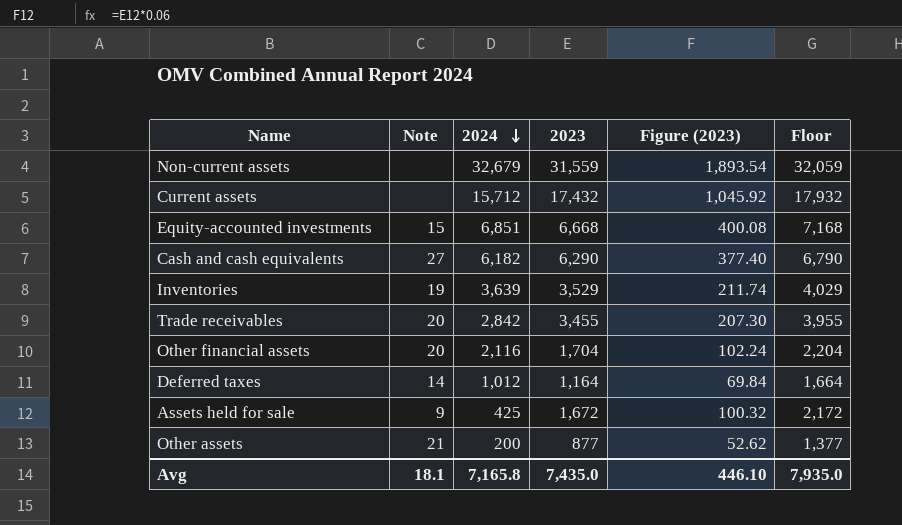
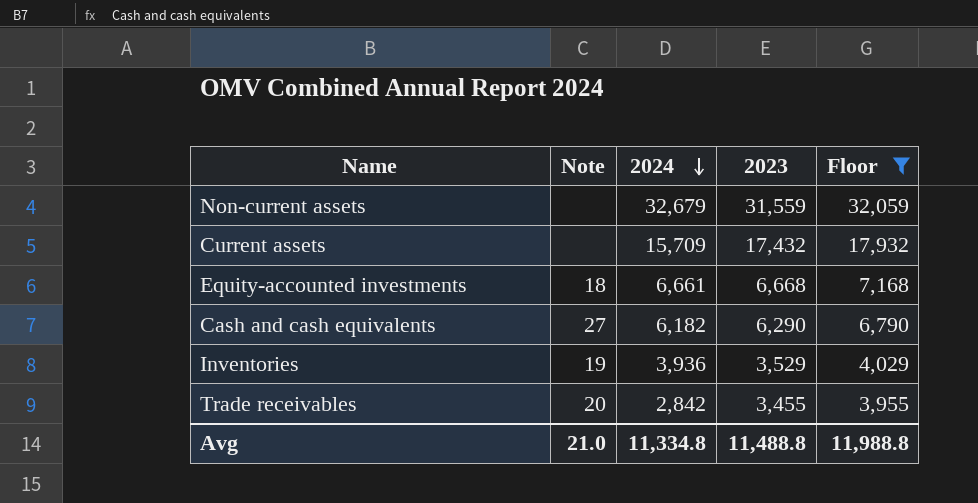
filter: none -> Floor >= 3,955
column Figure (2023) | formula: [2023] * 0.06 -> none
Current assets | 2024: 15,712 -> 15,709
Equity-accounted investments | Note: 15 -> 18
Equity-accounted investments | 2024: 6,851 -> 6,661
Inventories | 2024: 3,639 -> 3,936
Avg | Note: 18.1 -> 21.0
Avg | 2024: 7,165.8 -> 11,334.8
Avg | 2023: 7,435.0 -> 11,488.8
Avg | Floor: 7,935.0 -> 11,988.8

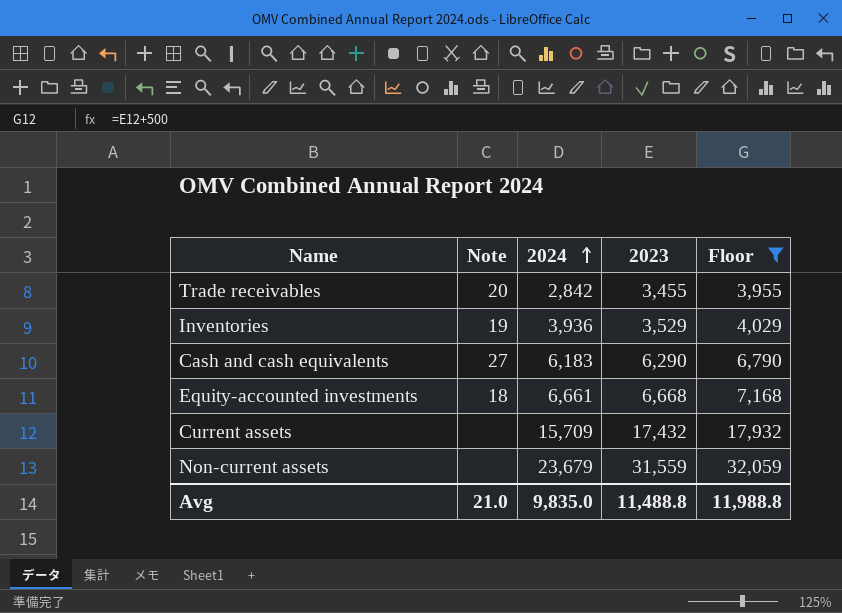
row order: 2024 descending -> 2024 ascending
Cash and cash equivalents | 2024: 6,182 -> 6,183
Non-current assets | 2024: 32,679 -> 23,679
Avg | 2024: 11,334.8 -> 9,835.0

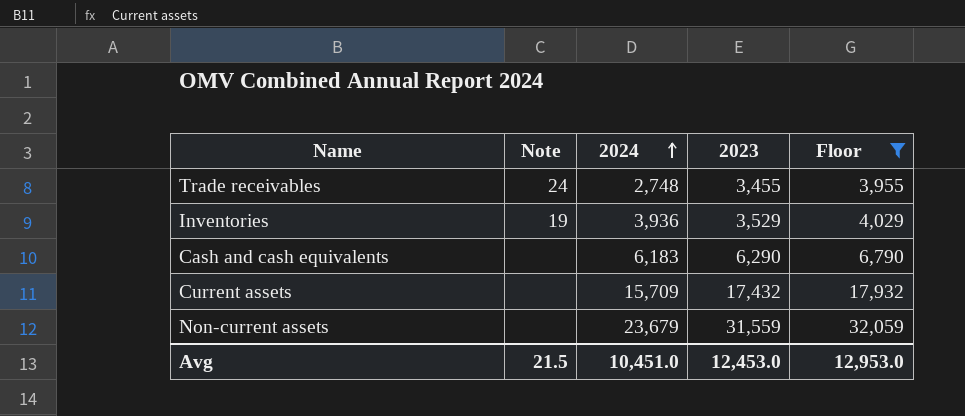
row Equity-accounted investments: 18 | 6,661 | 6,668 | 7,168 -> none
Trade receivables | Note: 20 -> 24
Trade receivables | 2024: 2,842 -> 2,748
Cash and cash equivalents | Note: 27 -> none
Avg | Note: 21.0 -> 21.5
Avg | 2024: 9,835.0 -> 10,451.0
Avg | 2023: 11,488.8 -> 12,453.0
Avg | Floor: 11,988.8 -> 12,953.0

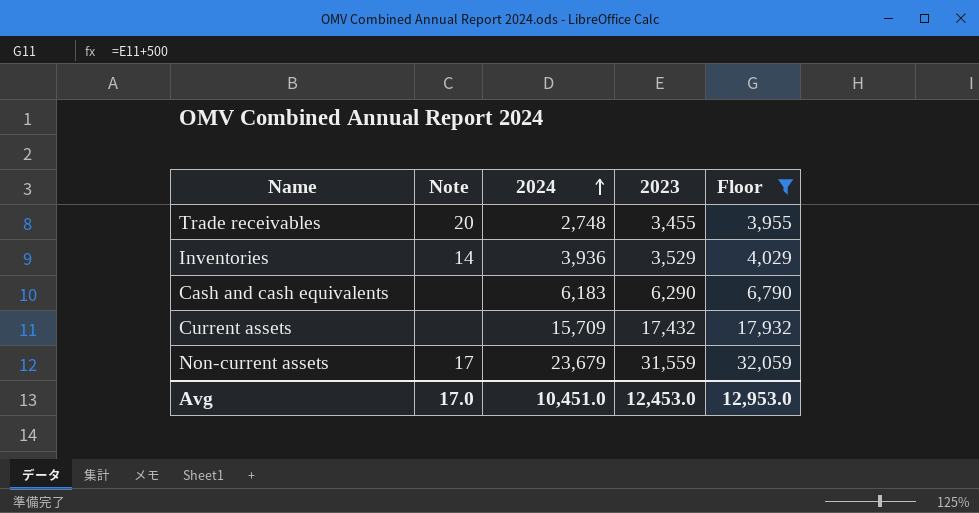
Trade receivables | Note: 24 -> 20
Inventories | Note: 19 -> 14
Non-current assets | Note: none -> 17
Avg | Note: 21.5 -> 17.0

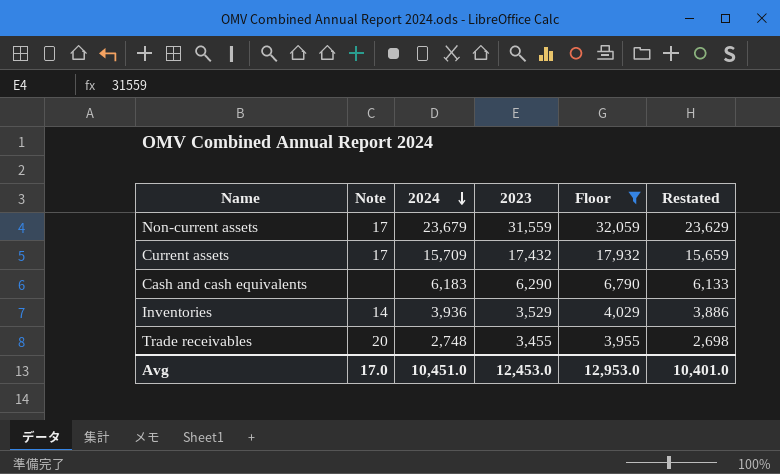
row order: 2024 ascending -> 2024 descending
column Restated | formula: none -> [2024] - 50
Current assets | Note: none -> 17

